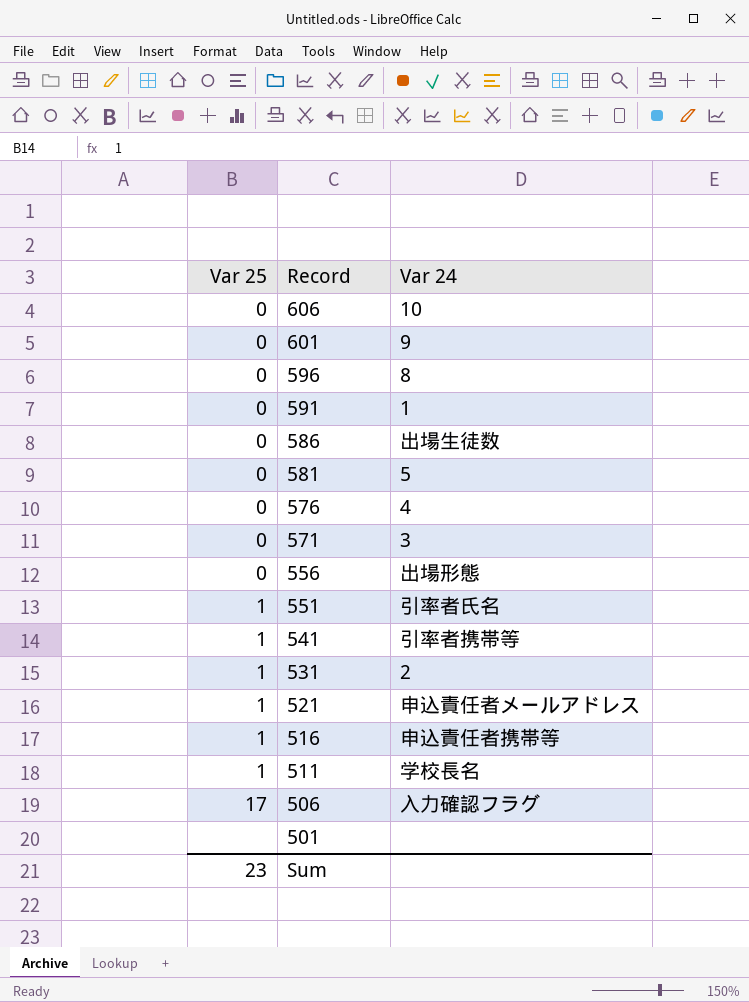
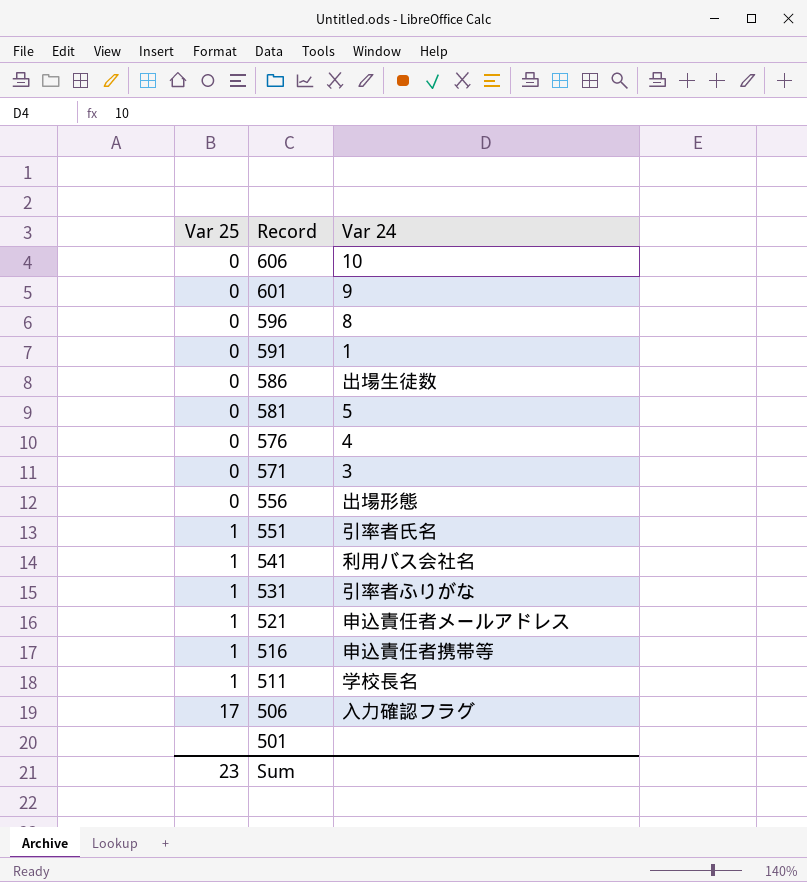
541 | Var 24: 引率者携帯等 -> 利用バス会社名
531 | Var 24: 2 -> 引率者ふりがな

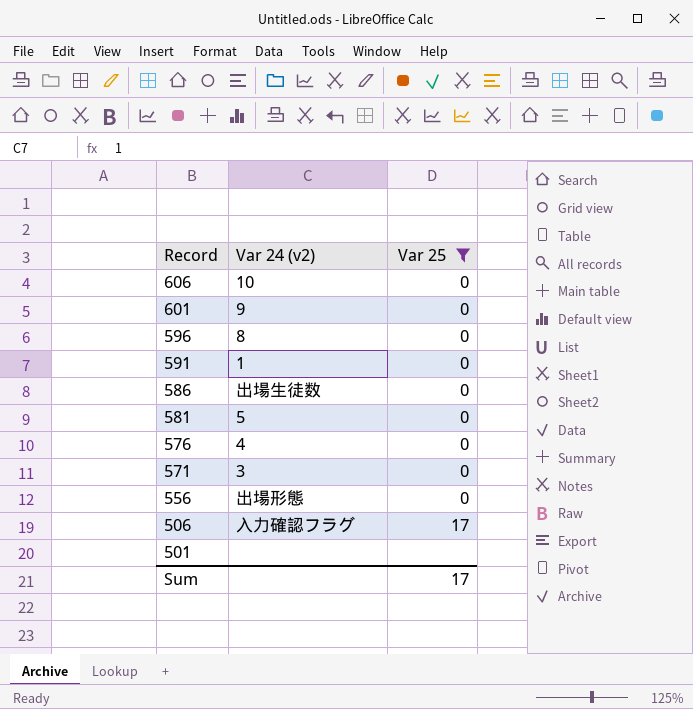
filter: none -> Var 25 != 1
column name: Var 24 -> Var 24 (v2)
column Var 25 | position: 1 -> 3
Sum | Var 25: 23 -> 17

